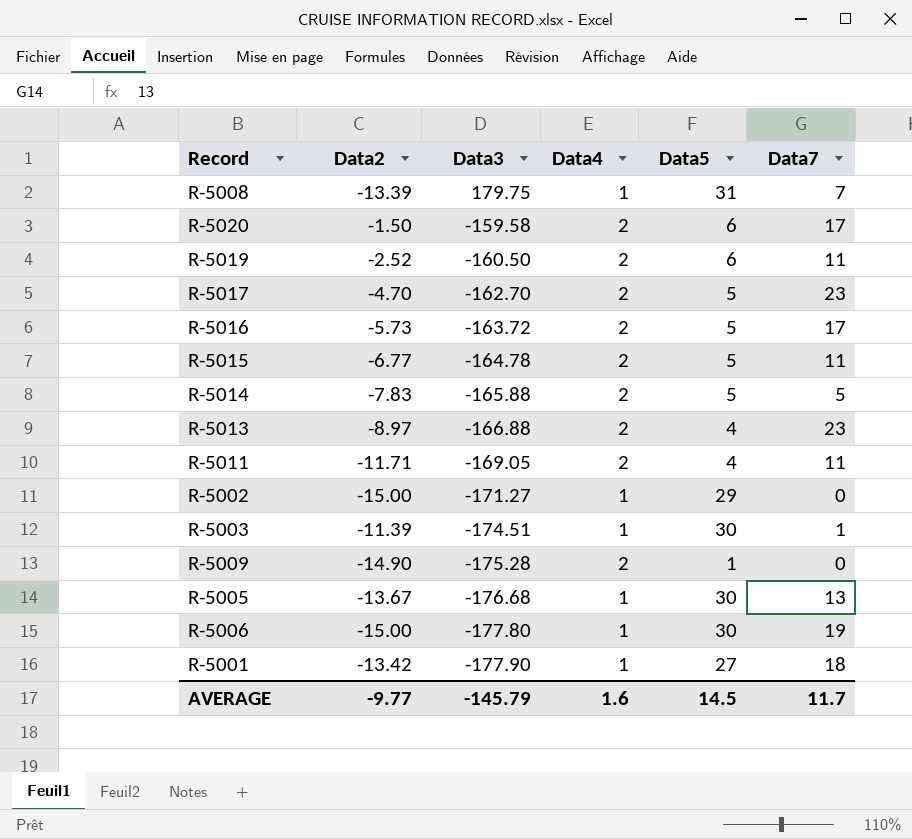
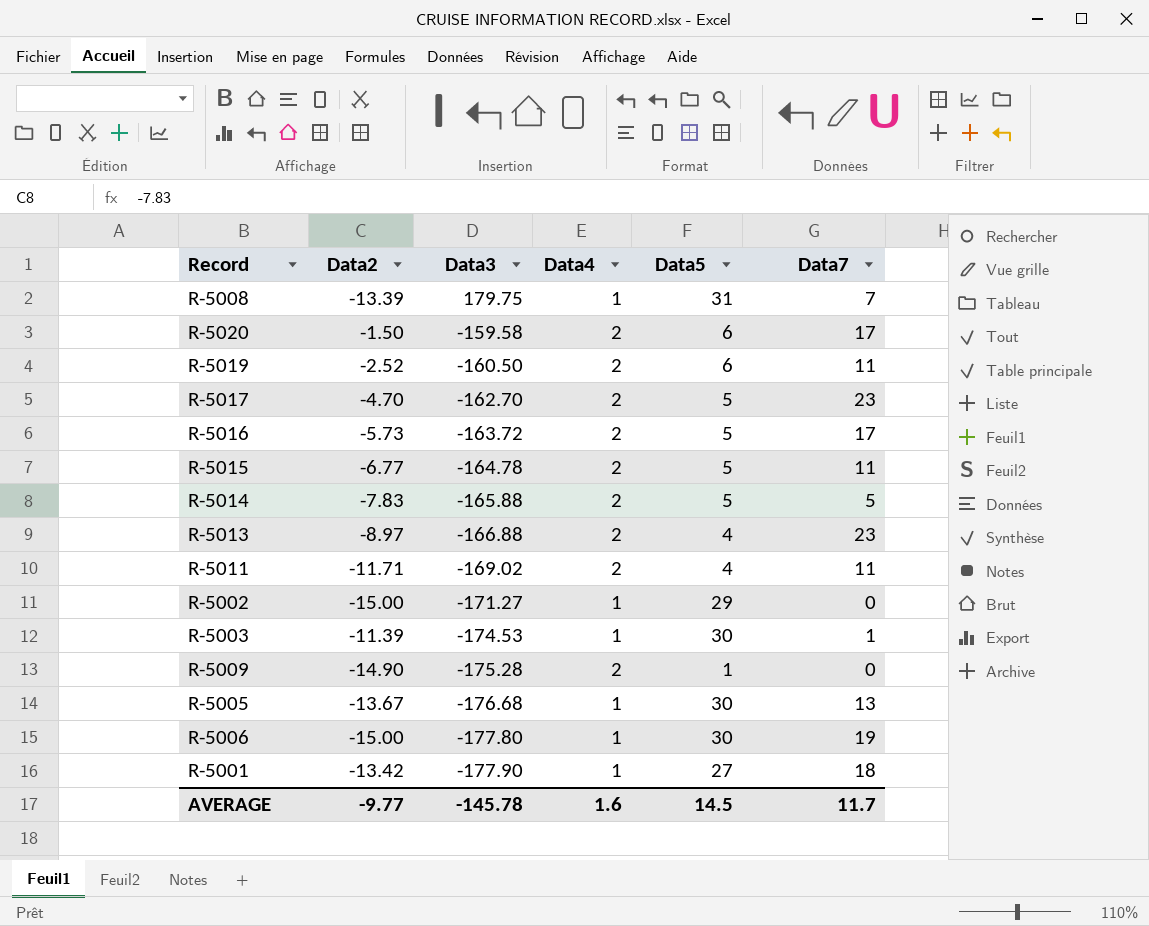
R-5011 | Data3: -169.05 -> -169.02
R-5003 | Data3: -174.51 -> -174.53
AVERAGE | Data3: -145.79 -> -145.78

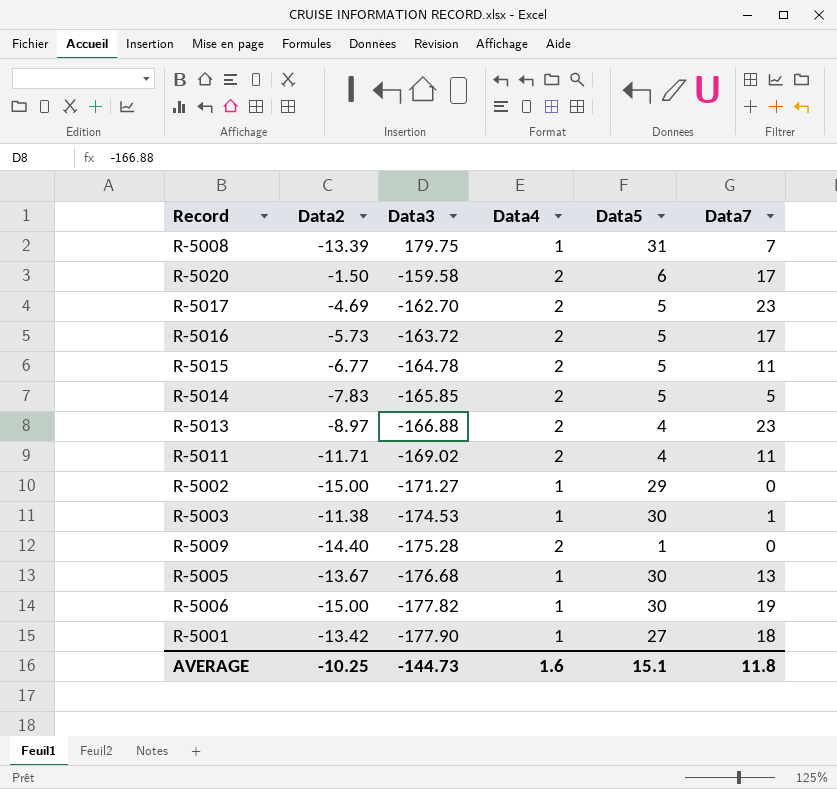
row R-5019: -2.52 | -160.50 | 2 | 6 | 11 -> none
R-5017 | Data2: -4.70 -> -4.69
R-5014 | Data3: -165.88 -> -165.85
R-5003 | Data2: -11.39 -> -11.38
R-5009 | Data2: -14.90 -> -14.40
R-5006 | Data3: -177.80 -> -177.82
AVERAGE | Data2: -9.77 -> -10.25
AVERAGE | Data3: -145.78 -> -144.73
AVERAGE | Data5: 14.5 -> 15.1
AVERAGE | Data7: 11.7 -> 11.8

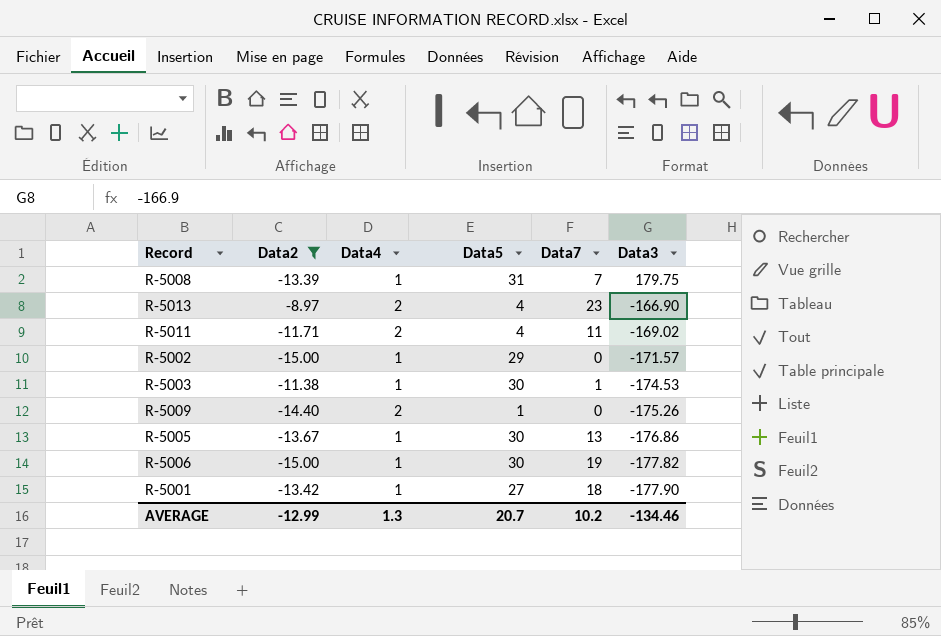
filter: none -> Data2 <= -8.97
column Data3 | position: 3 -> 6
R-5013 | Data3: -166.88 -> -166.90
R-5002 | Data3: -171.27 -> -171.57
R-5009 | Data3: -175.28 -> -175.26
R-5005 | Data3: -176.68 -> -176.86
AVERAGE | Data2: -10.25 -> -12.99
AVERAGE | Data4: 1.6 -> 1.3
AVERAGE | Data5: 15.1 -> 20.7
AVERAGE | Data7: 11.8 -> 10.2
AVERAGE | Data3: -144.73 -> -134.46

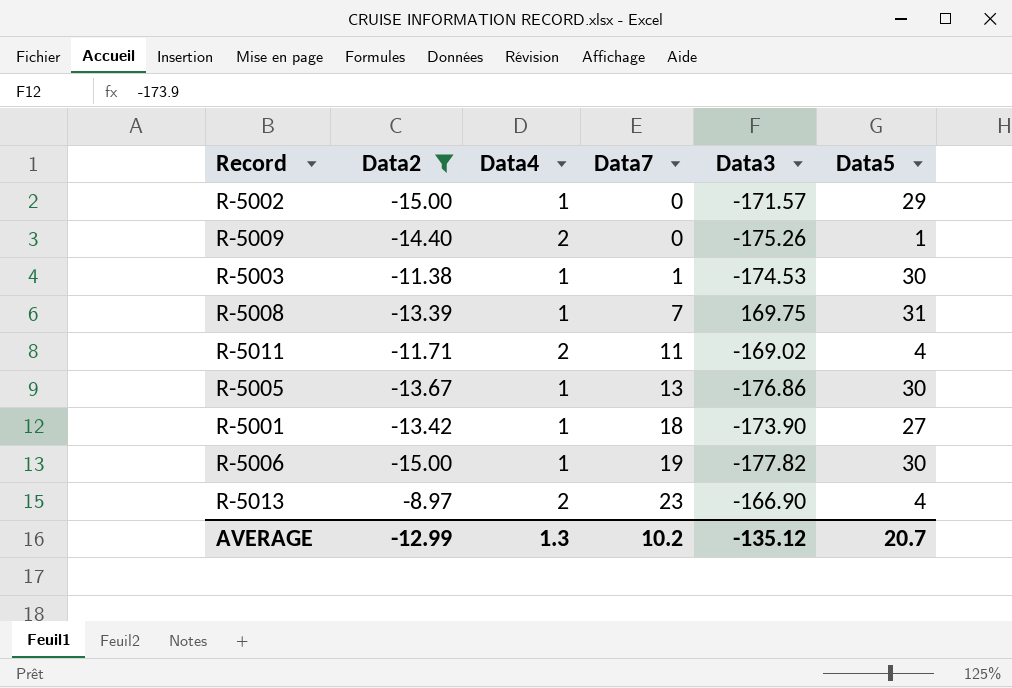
row order: Data3 descending -> Data7 ascending
column Data5 | position: 4 -> 6
R-5008 | Data3: 179.75 -> 169.75
R-5001 | Data3: -177.90 -> -173.90
AVERAGE | Data3: -134.46 -> -135.12

